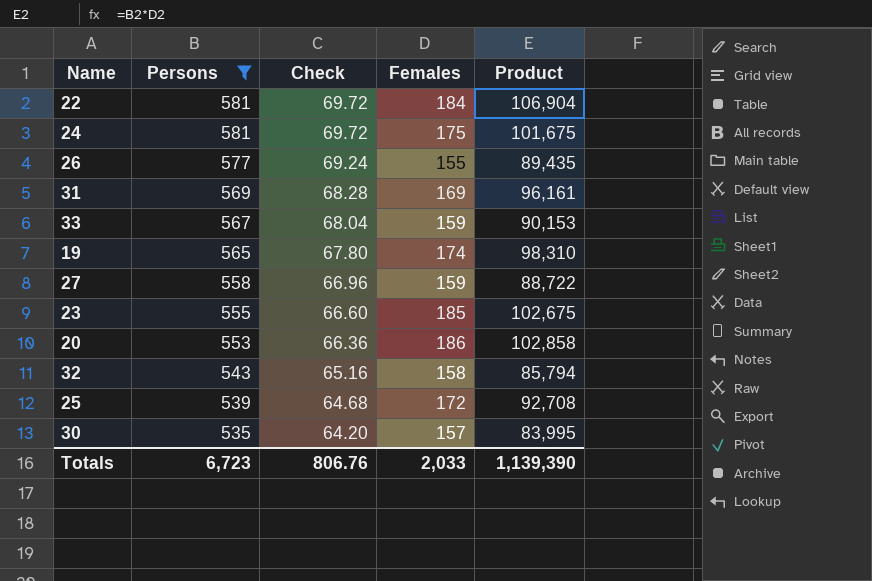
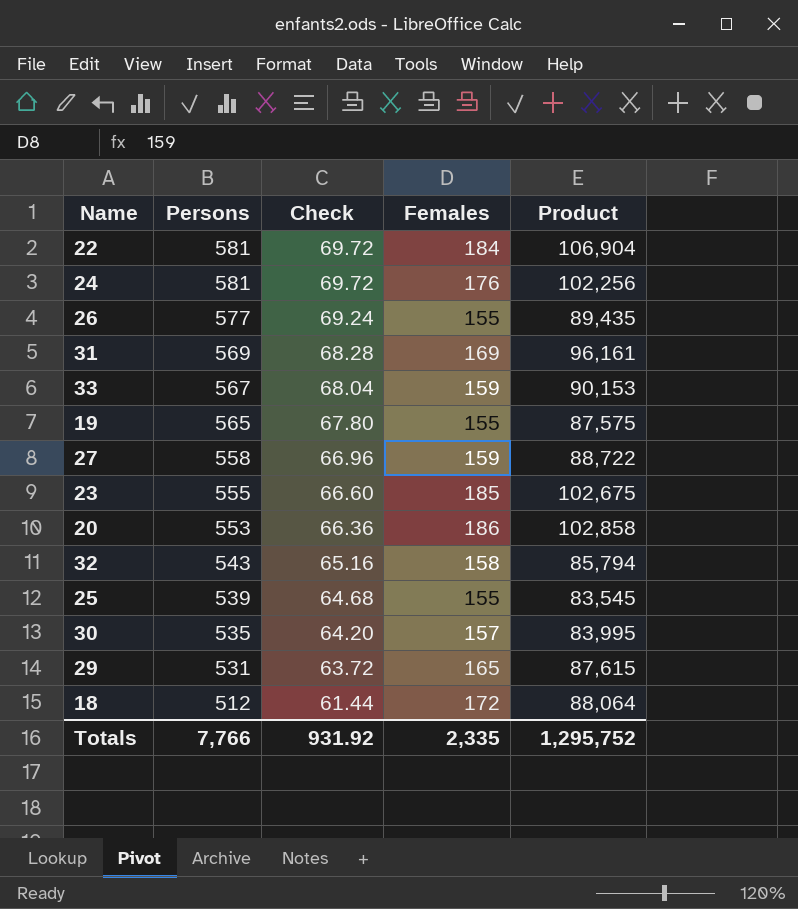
filter: Persons >= 535 -> none
24 | Females: 175 -> 176
24 | Product: 101,675 -> 102,256
19 | Females: 174 -> 155
19 | Product: 98,310 -> 87,575
25 | Females: 172 -> 155
25 | Product: 92,708 -> 83,545
Totals | Persons: 6,723 -> 7,766
Totals | Check: 806.76 -> 931.92
Totals | Females: 2,033 -> 2,335
Totals | Product: 1,139,390 -> 1,295,752

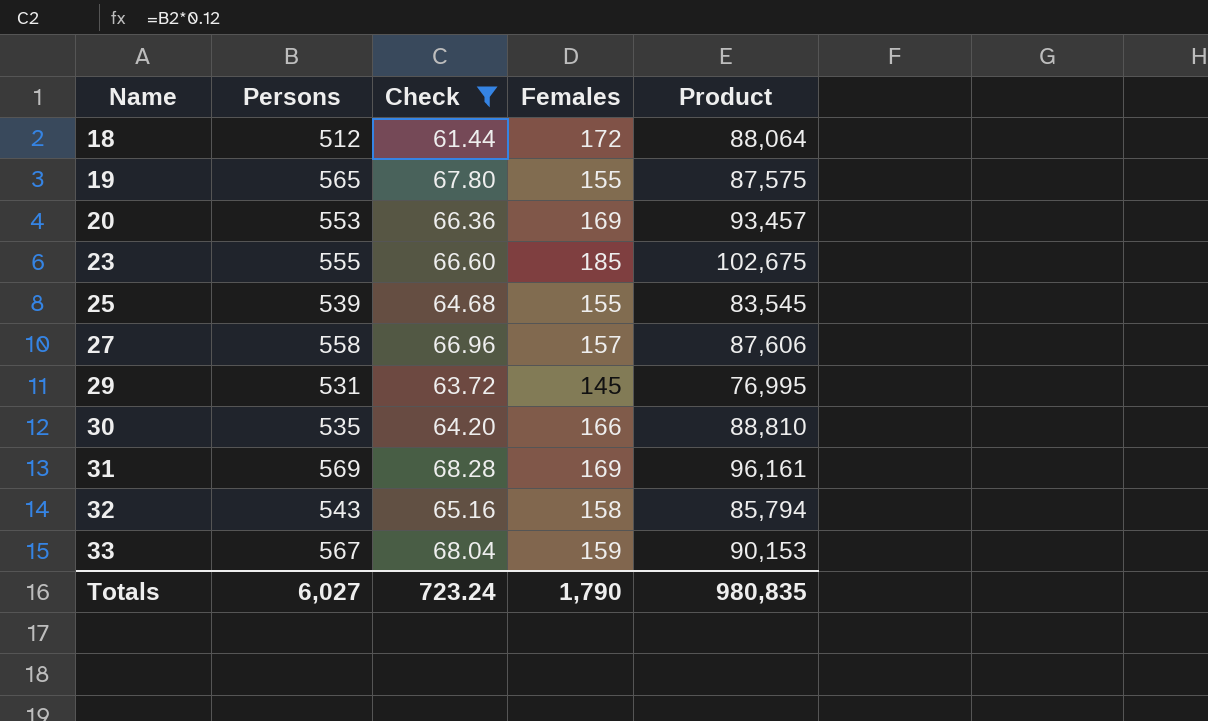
filter: none -> Check <= 68.28
row order: Persons descending -> Name ascending
20 | Females: 186 -> 169
20 | Product: 102,858 -> 93,457
27 | Females: 159 -> 157
27 | Product: 88,722 -> 87,606
29 | Females: 165 -> 145
29 | Product: 87,615 -> 76,995
30 | Females: 157 -> 166
30 | Product: 83,995 -> 88,810
Totals | Persons: 7,766 -> 6,027
Totals | Check: 931.92 -> 723.24
Totals | Females: 2,335 -> 1,790
Totals | Product: 1,295,752 -> 980,835

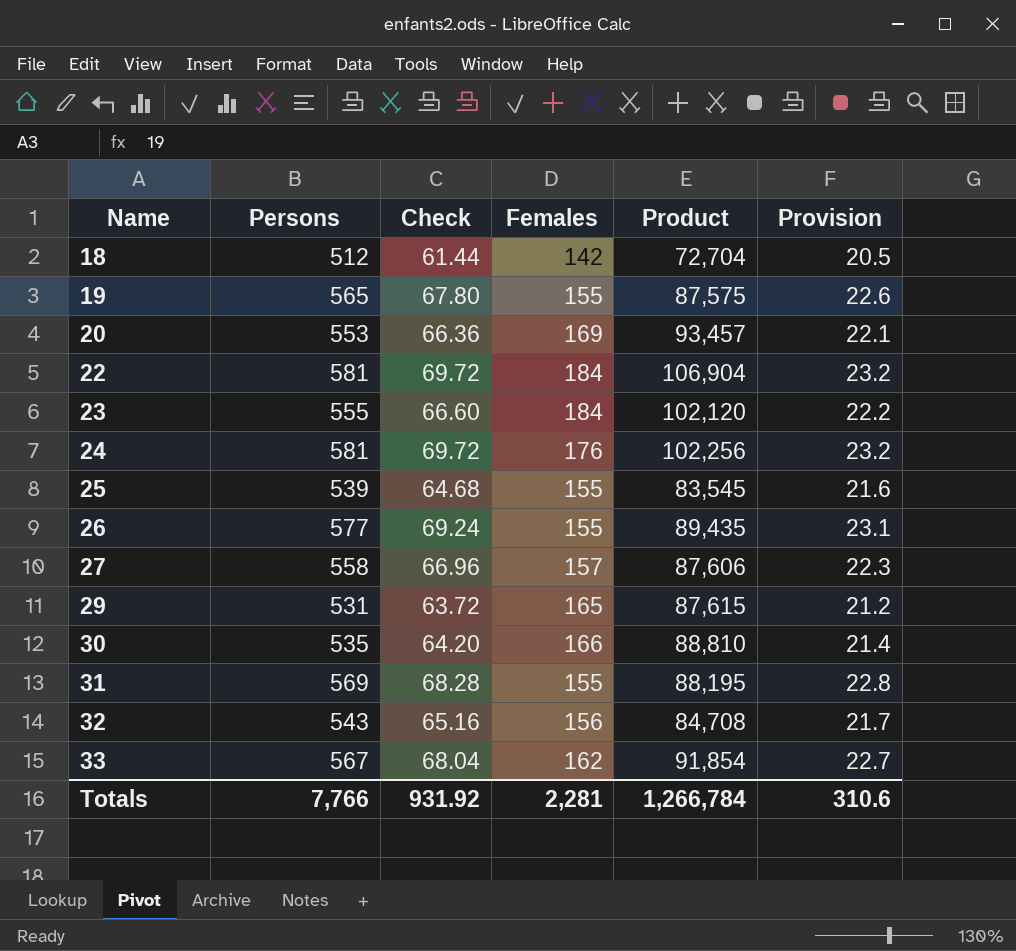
filter: Check <= 68.28 -> none
column Provision | formula: none -> [Persons] * 0.04
18 | Females: 172 -> 142
18 | Product: 88,064 -> 72,704
23 | Females: 185 -> 184
23 | Product: 102,675 -> 102,120
29 | Females: 145 -> 165
29 | Product: 76,995 -> 87,615
31 | Females: 169 -> 155
31 | Product: 96,161 -> 88,195
32 | Females: 158 -> 156
32 | Product: 85,794 -> 84,708
33 | Females: 159 -> 162
33 | Product: 90,153 -> 91,854
Totals | Persons: 6,027 -> 7,766
Totals | Check: 723.24 -> 931.92
Totals | Females: 1,790 -> 2,281
Totals | Product: 980,835 -> 1,266,784

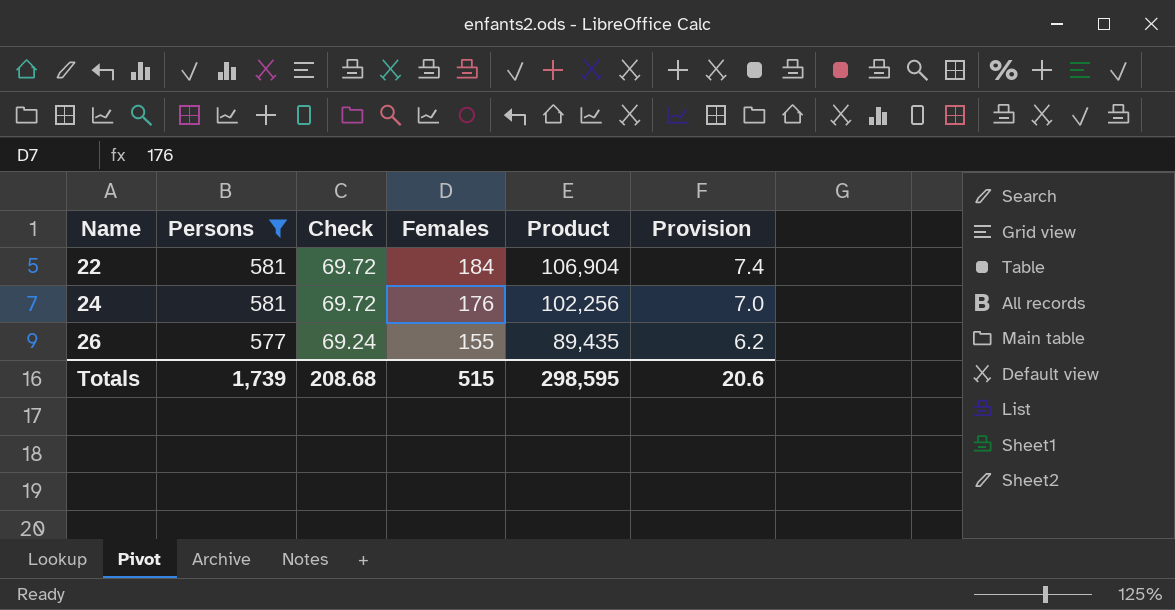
filter: none -> Persons >= 577
column Provision | formula: [Persons] * 0.04 -> [Females] * 0.04
Totals | Persons: 7,766 -> 1,739
Totals | Check: 931.92 -> 208.68
Totals | Females: 2,281 -> 515
Totals | Product: 1,266,784 -> 298,595
Totals | Provision: 310.6 -> 20.6

